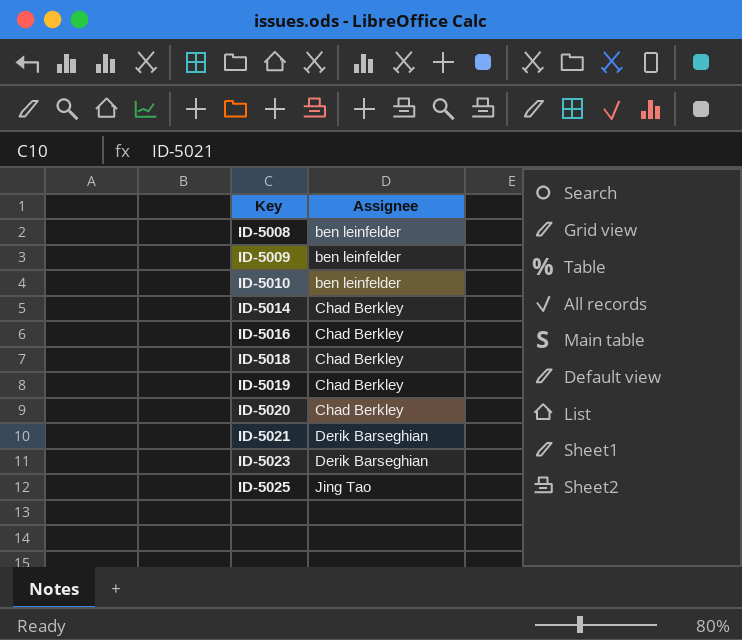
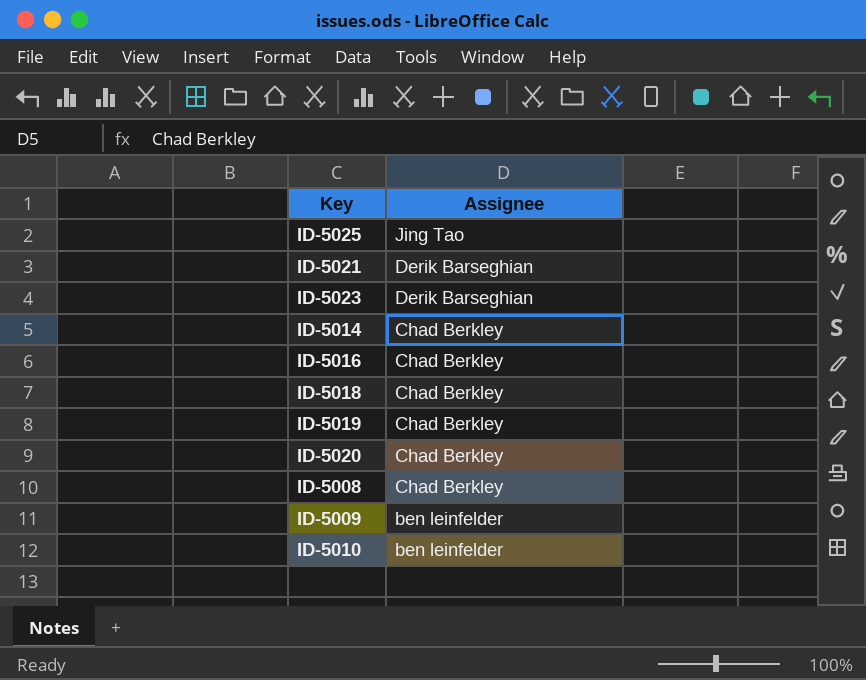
row order: Key ascending -> Assignee descending
ID-5008 | Assignee: ben leinfelder -> Chad Berkley

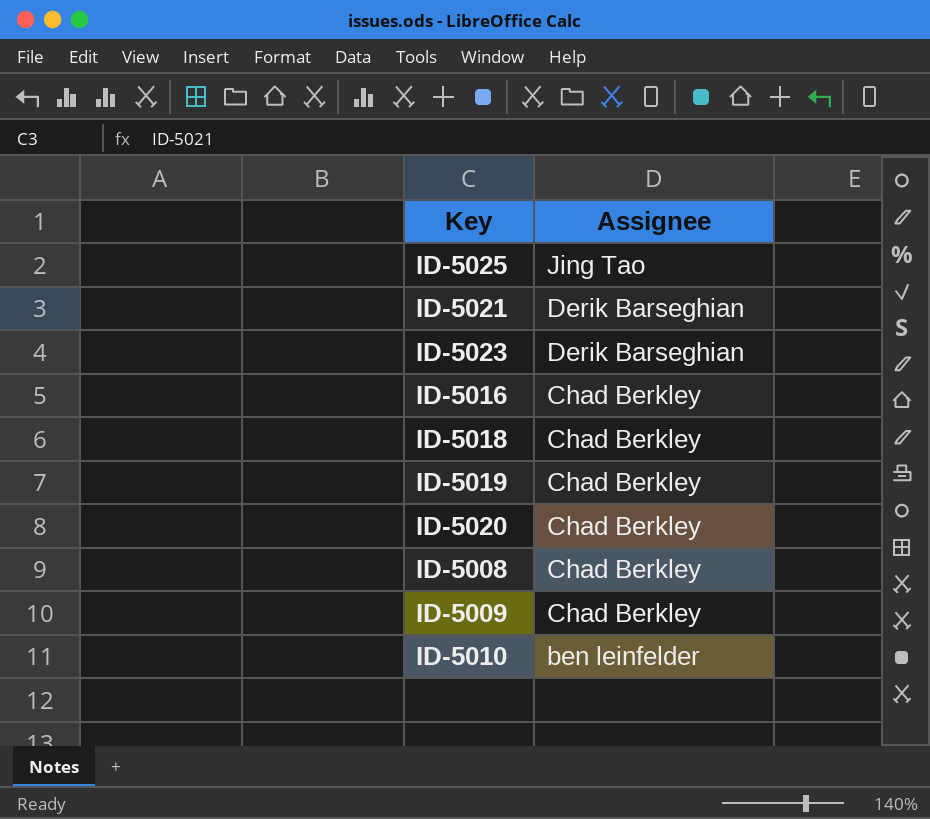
row ID-5014: Chad Berkley -> none
ID-5009 | Assignee: ben leinfelder -> Chad Berkley

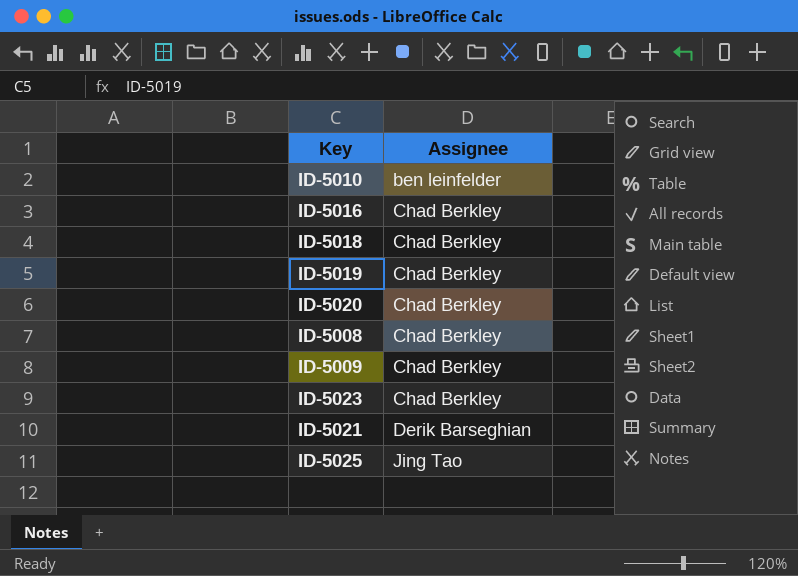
row order: Assignee descending -> Assignee ascending
ID-5023 | Assignee: Derik Barseghian -> Chad Berkley

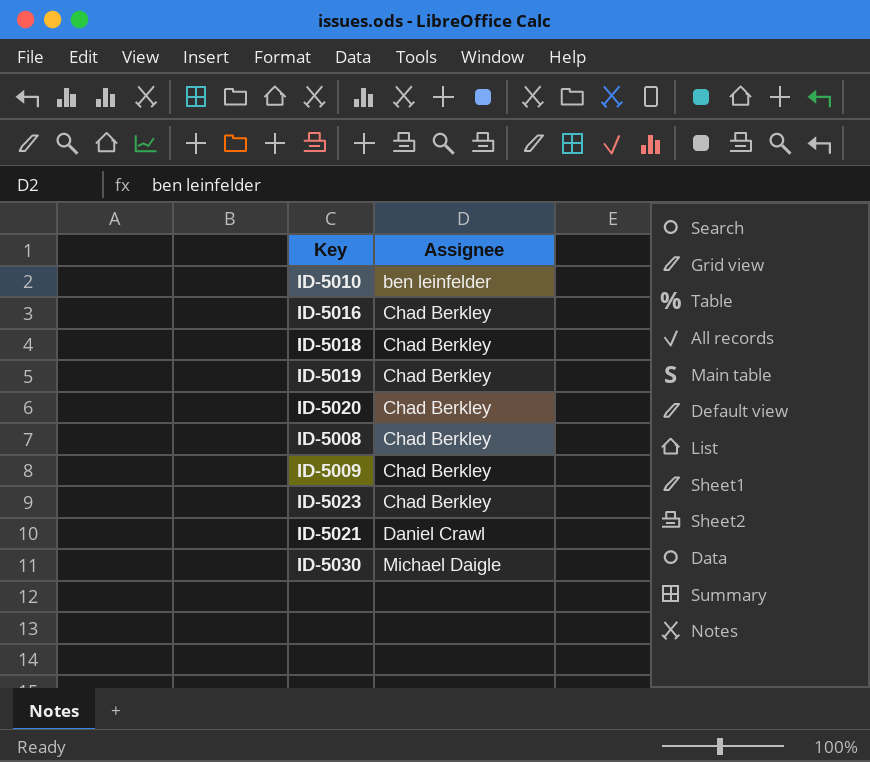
row ID-5025: Jing Tao -> none
ID-5021 | Assignee: Derik Barseghian -> Daniel Crawl
row ID-5030: none -> Michael Daigle

